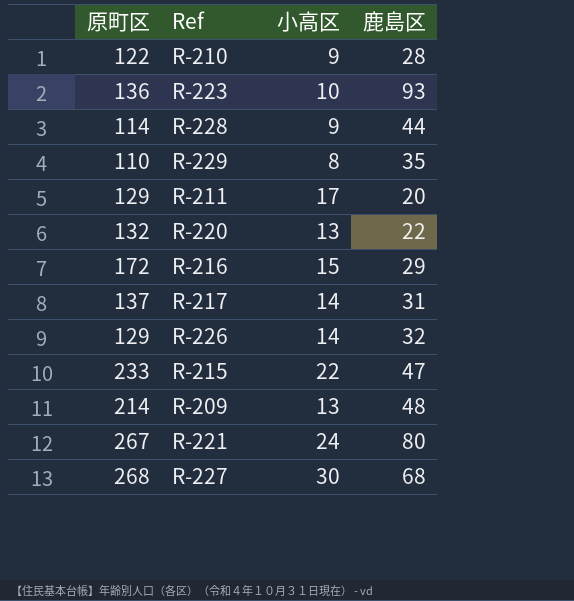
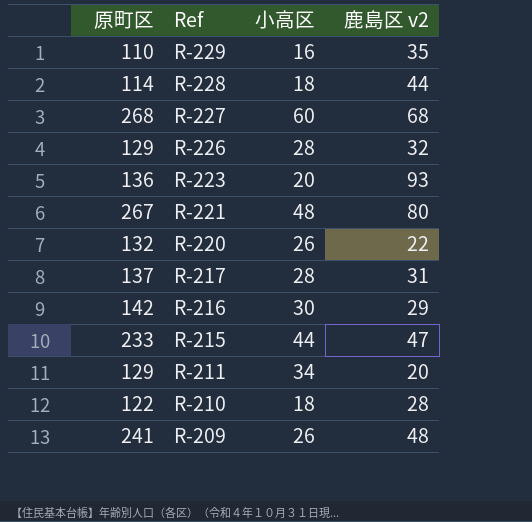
row order: none -> Ref descending
column name: 鹿島区 -> 鹿島区 v2
R-229 | 小高区: 8 -> 16
R-228 | 小高区: 9 -> 18
R-227 | 小高区: 30 -> 60
R-226 | 小高区: 14 -> 28
R-223 | 小高区: 10 -> 20
R-221 | 小高区: 24 -> 48
R-220 | 小高区: 13 -> 26
R-217 | 小高区: 14 -> 28
R-216 | 原町区: 172 -> 142
R-216 | 小高区: 15 -> 30
R-215 | 小高区: 22 -> 44
R-211 | 小高区: 17 -> 34
R-210 | 小高区: 9 -> 18
R-209 | 原町区: 214 -> 241
R-209 | 小高区: 13 -> 26

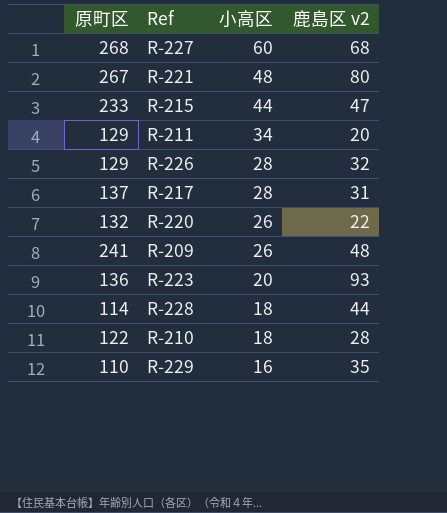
row order: Ref descending -> 小高区 descending
row R-216: 142 | 30 | 29 -> none

